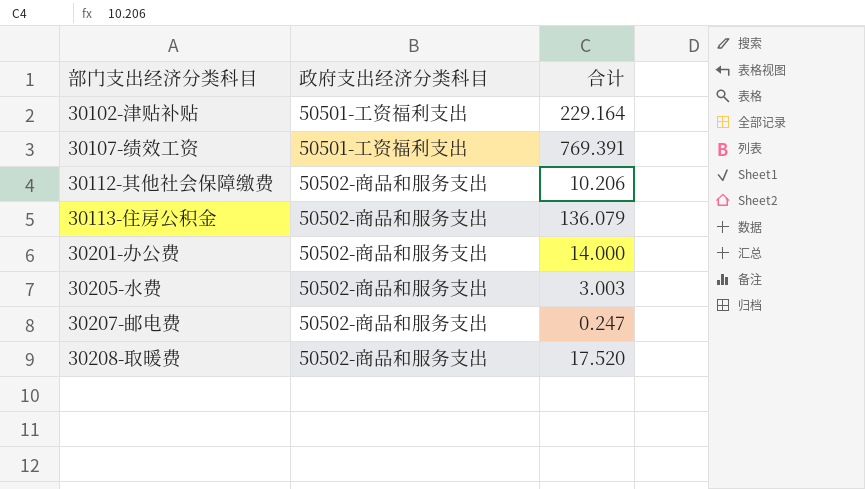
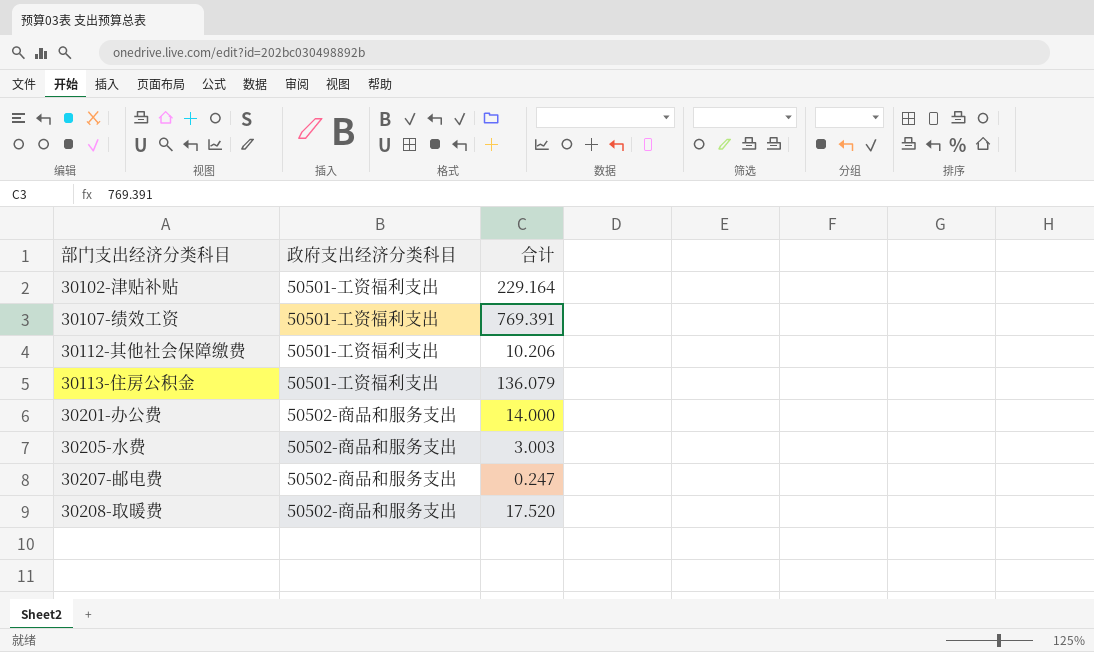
30112-其他社会保障缴费 | 政府支出经济分类科目: 50502-商品和服务支出 -> 50501-工资福利支出
30113-住房公积金 | 政府支出经济分类科目: 50502-商品和服务支出 -> 50501-工资福利支出

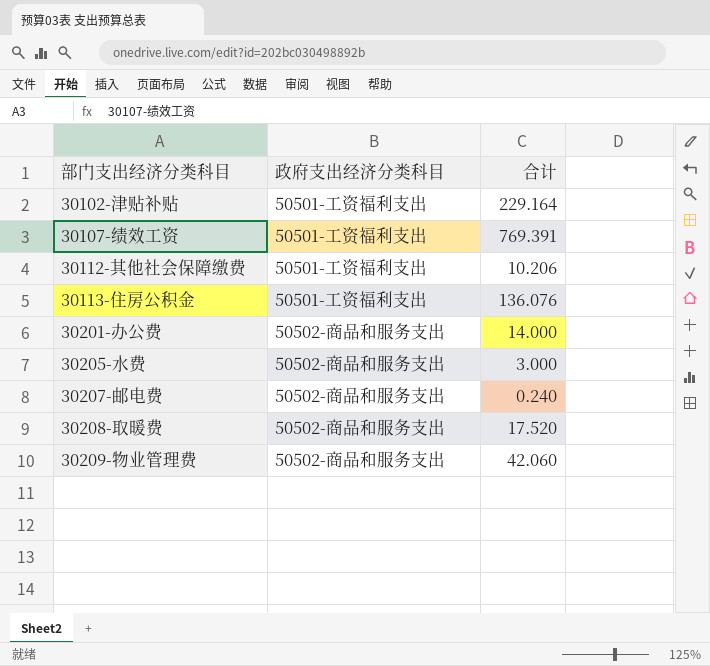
30113-住房公积金 | 合计: 136.079 -> 136.076
30205-水费 | 合计: 3.003 -> 3.000
30207-邮电费 | 合计: 0.247 -> 0.240
row 30209-物业管理费: none -> 50502-商品和服务支出 | 42.060

